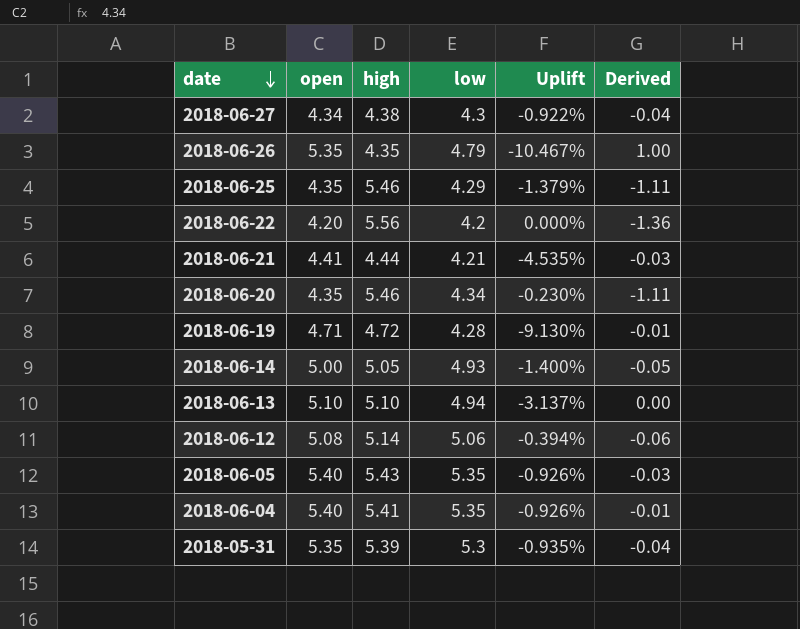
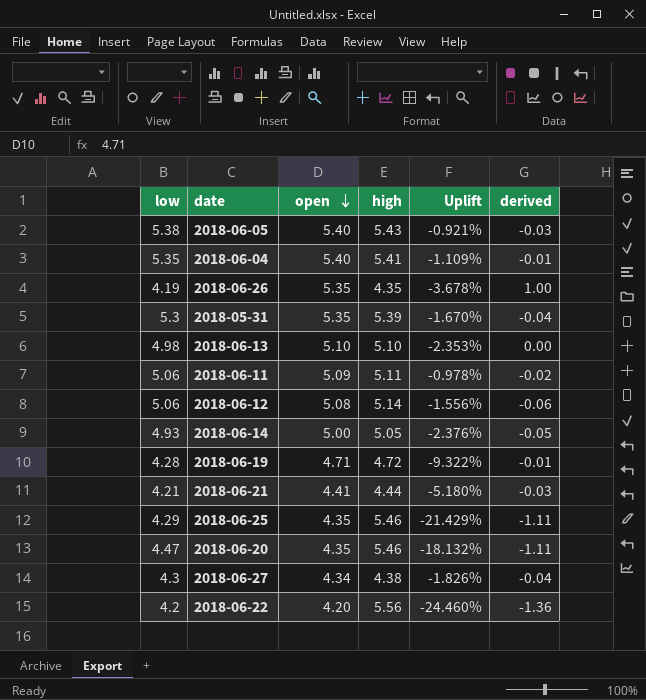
row order: date descending -> open descending
column low | position: 4 -> 1
column Uplift | formula: ([low] - [open]) / [open] -> ([low] - [high]) / [high]
column name: Derived -> derived
2018-06-05 | low: 5.35 -> 5.38
2018-06-26 | low: 4.79 -> 4.19
2018-06-13 | low: 4.94 -> 4.98
row 2018-06-11: none -> 5.06 | 5.09 | 5.11 | -0.978% | -0.02
2018-06-20 | low: 4.34 -> 4.47

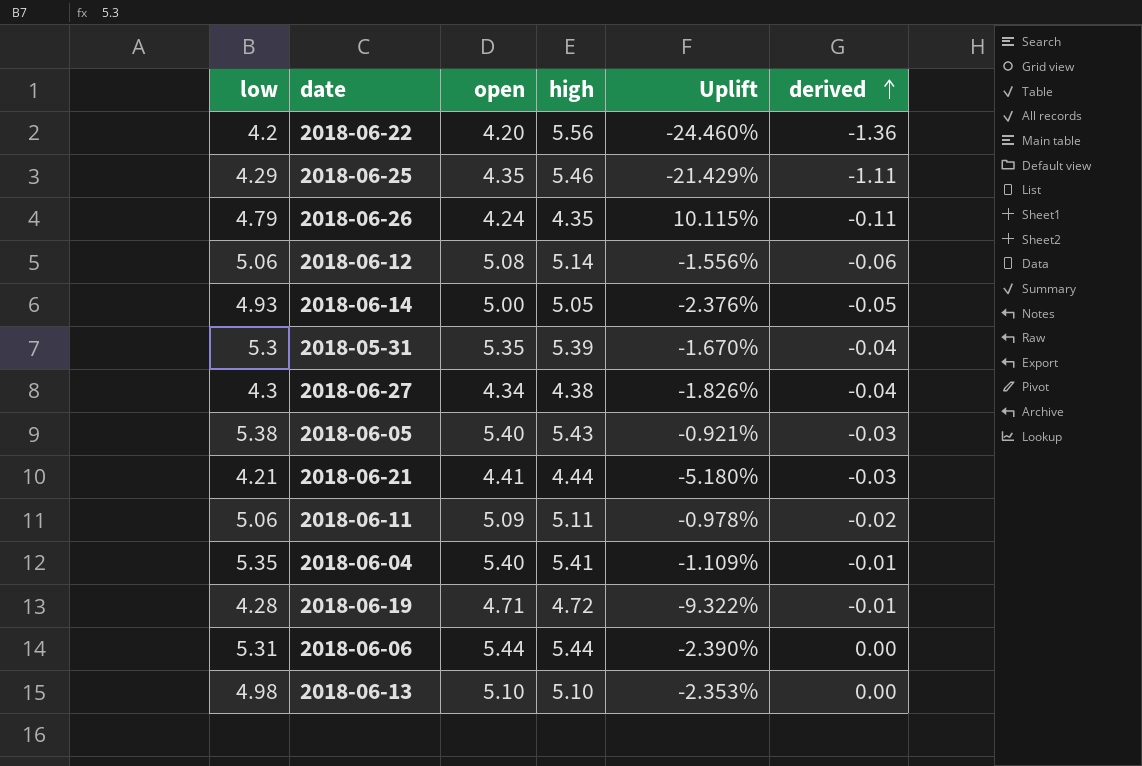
row order: open descending -> derived ascending
row 2018-06-20: 4.47 | 4.35 | 5.46 | -18.132% | -1.11 -> none
2018-06-26 | low: 4.19 -> 4.79
2018-06-26 | open: 5.35 -> 4.24
2018-06-26 | Uplift: -3.678% -> 10.115%
2018-06-26 | derived: 1.00 -> -0.11
row 2018-06-06: none -> 5.31 | 5.44 | 5.44 | -2.390% | 0.00

